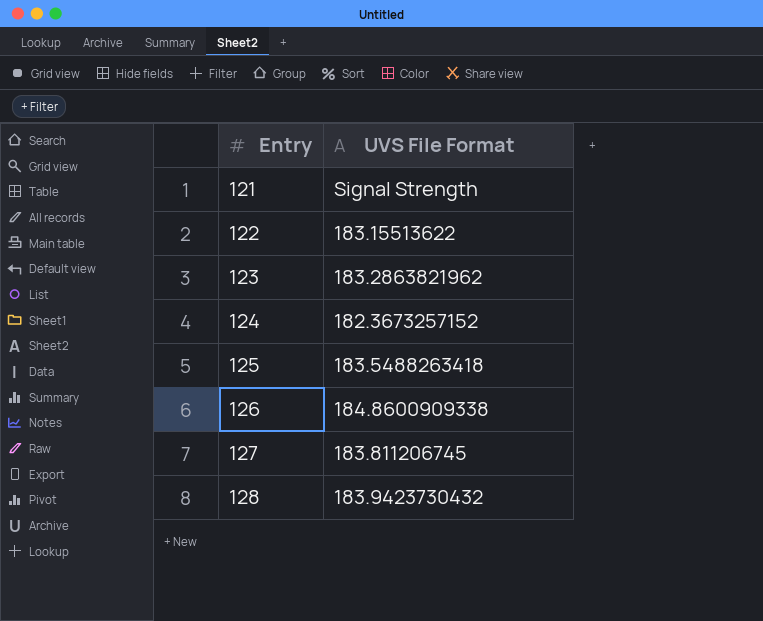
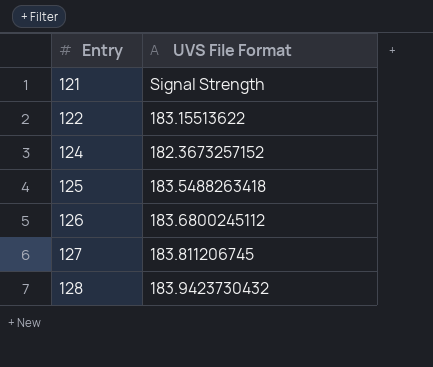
row 123: 183.2863821962 -> none
126 | UVS File Format: 184.8600909338 -> 183.6800245112

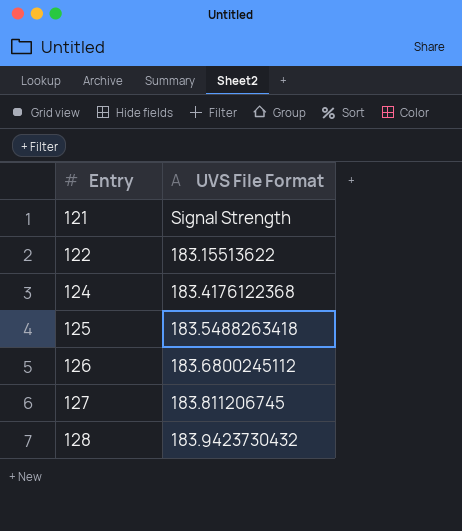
124 | UVS File Format: 182.3673257152 -> 183.4176122368

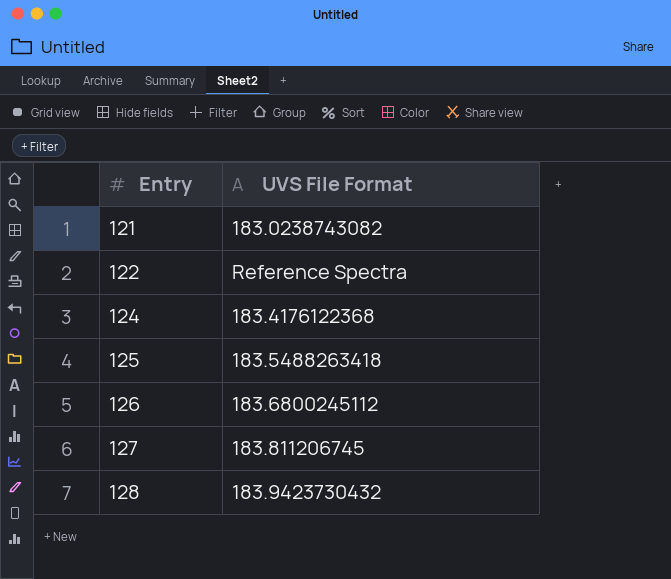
121 | UVS File Format: Signal Strength -> 183.0238743082
122 | UVS File Format: 183.15513622 -> Reference Spectra

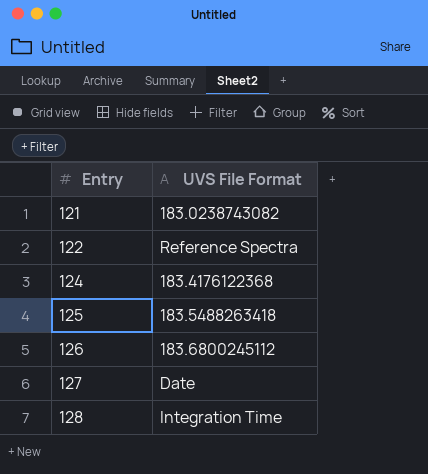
127 | UVS File Format: 183.811206745 -> Date
128 | UVS File Format: 183.9423730432 -> Integration Time

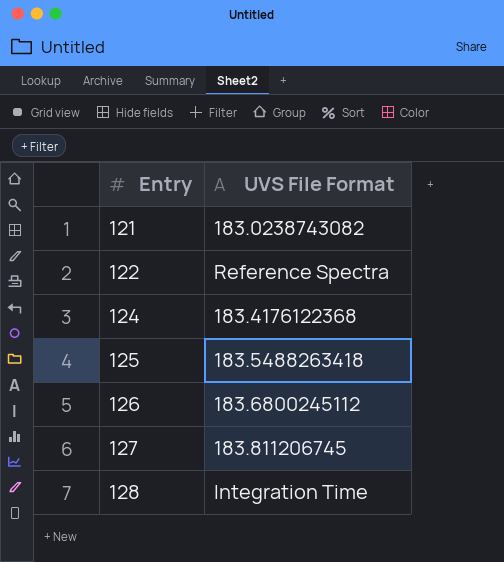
127 | UVS File Format: Date -> 183.811206745

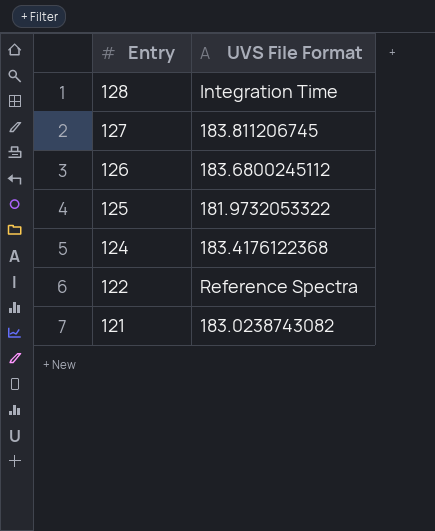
row order: Entry ascending -> Entry descending
125 | UVS File Format: 183.5488263418 -> 181.9732053322

